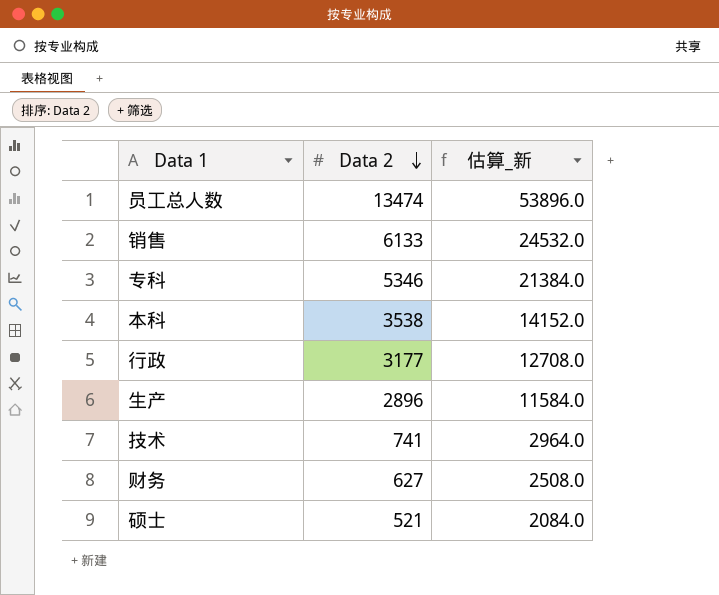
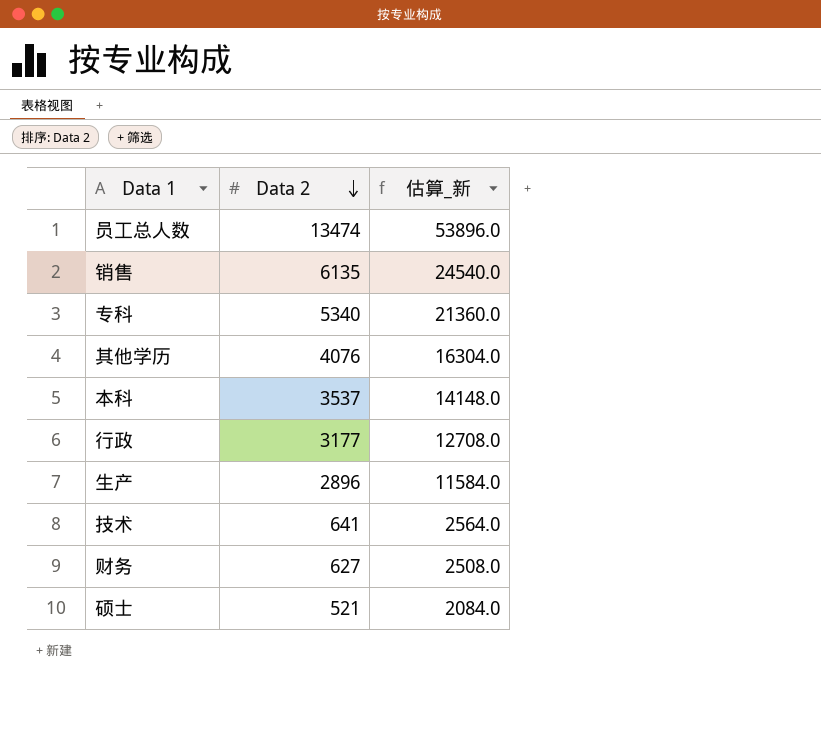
销售 | Data 2: 6133 -> 6135
销售 | 估算_新: 24532.0 -> 24540.0
专科 | Data 2: 5346 -> 5340
专科 | 估算_新: 21384.0 -> 21360.0
row 其他学历: none -> 4076 | 16304.0
本科 | Data 2: 3538 -> 3537
本科 | 估算_新: 14152.0 -> 14148.0
技术 | Data 2: 741 -> 641
技术 | 估算_新: 2964.0 -> 2564.0

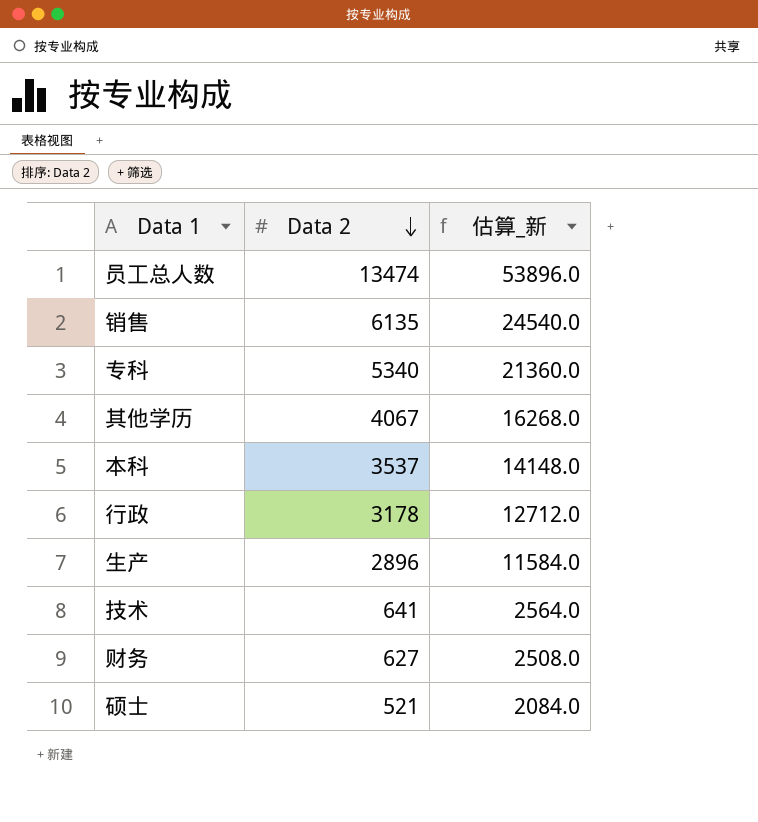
其他学历 | Data 2: 4076 -> 4067
其他学历 | 估算_新: 16304.0 -> 16268.0
行政 | Data 2: 3177 -> 3178
行政 | 估算_新: 12708.0 -> 12712.0

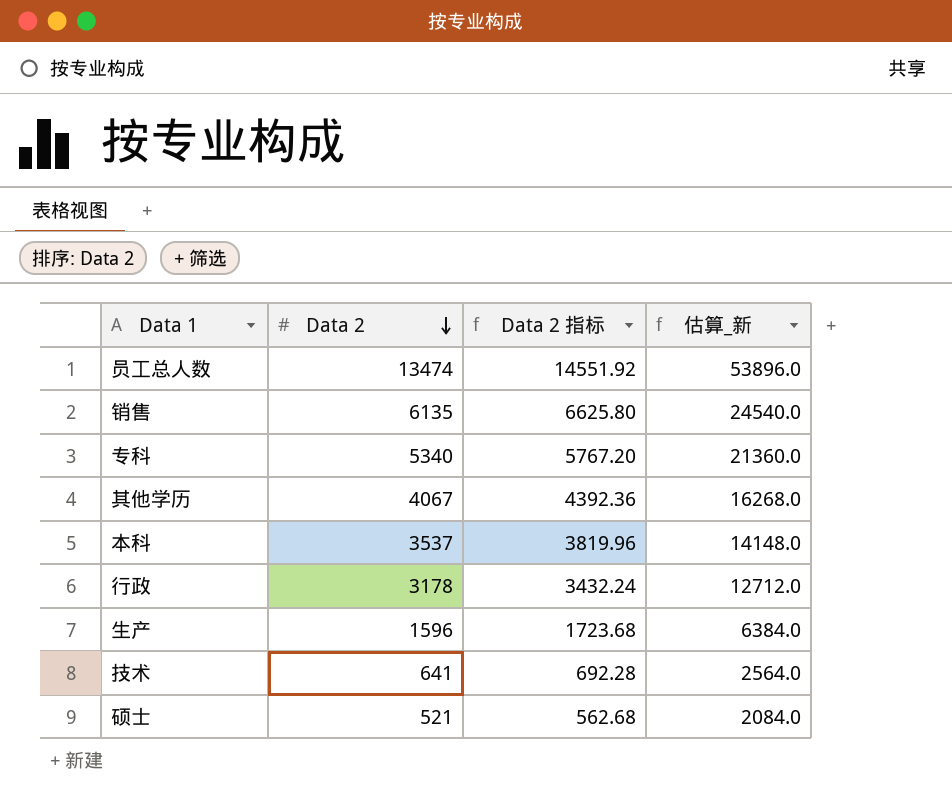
column Data 2 指标 | formula: none -> [Data 2] * 1.08
row 财务: 627 | 2508.0 -> none
生产 | Data 2: 2896 -> 1596
生产 | 估算_新: 11584.0 -> 6384.0

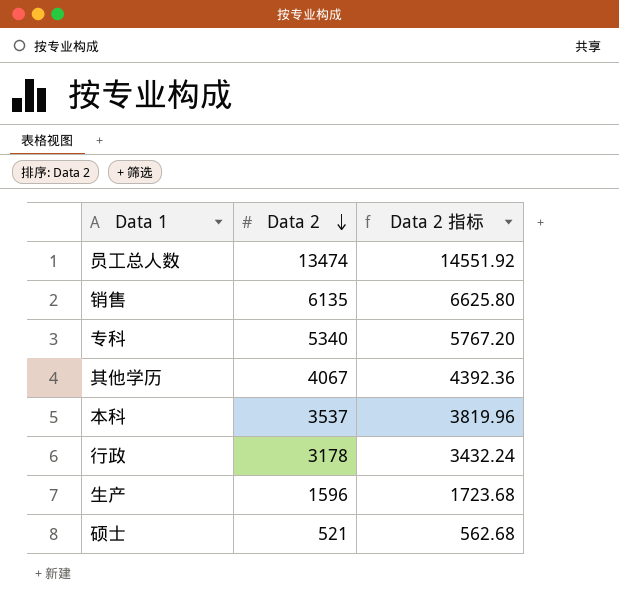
column 估算_新 | formula: [Data 2] * 4 -> none
row 技术: 641 | 692.28 | 2564.0 -> none

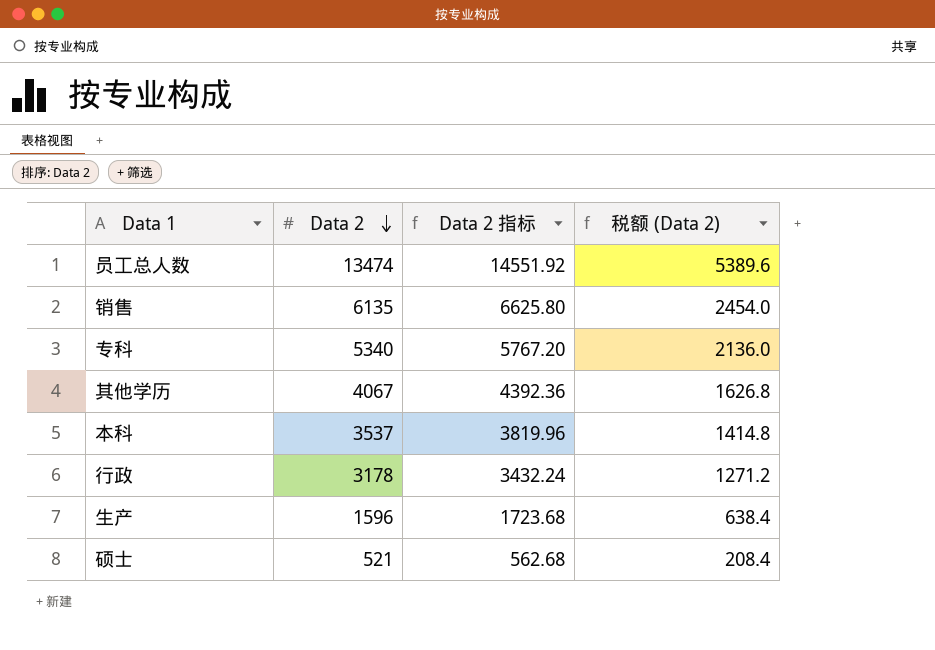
column 税额 (Data 2) | formula: none -> [Data 2] * 0.4

